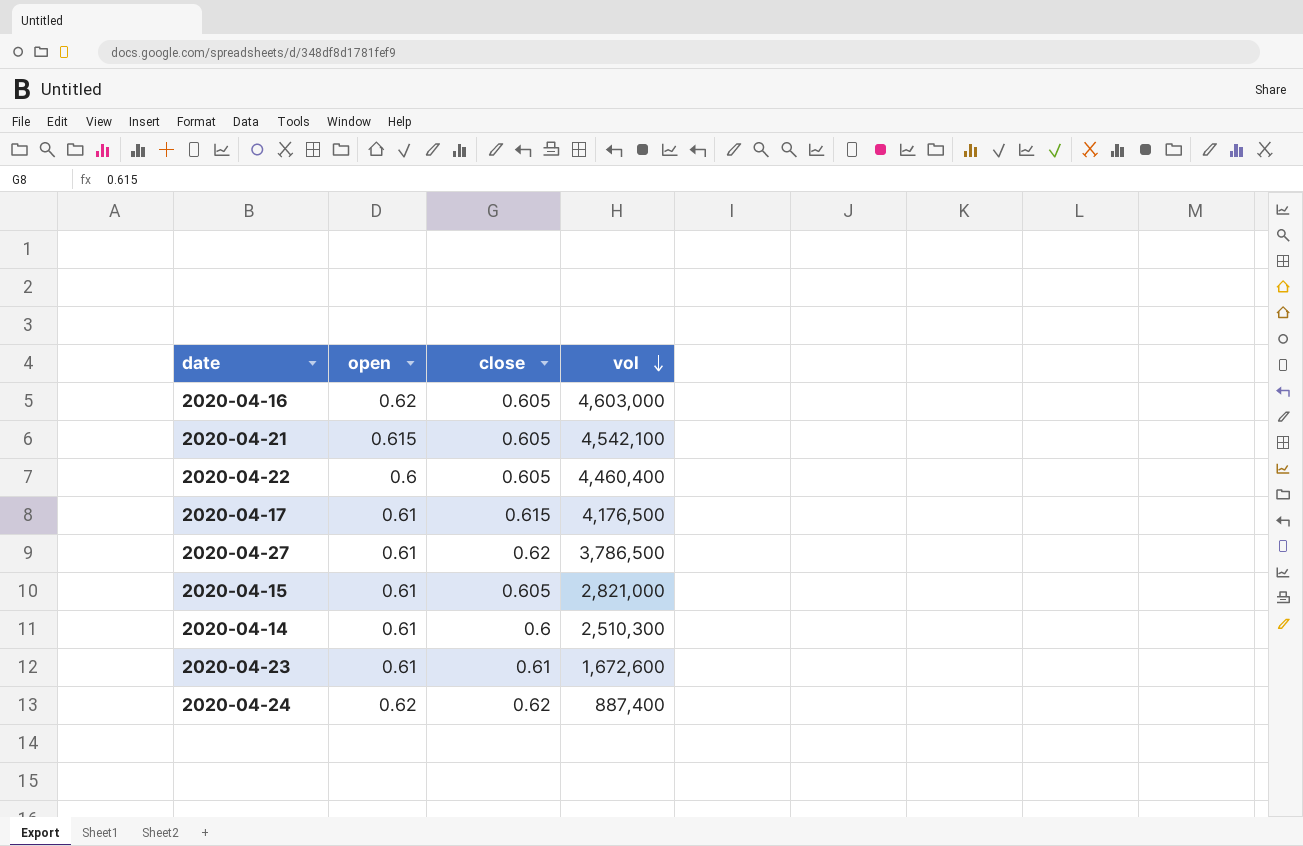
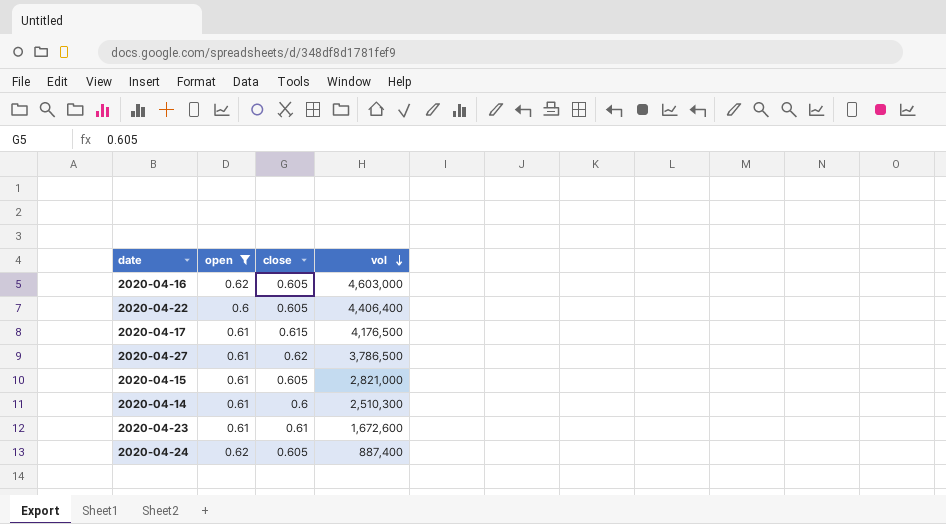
filter: none -> open != 0.615
2020-04-22 | vol: 4,460,400 -> 4,406,400
2020-04-24 | close: 0.62 -> 0.605

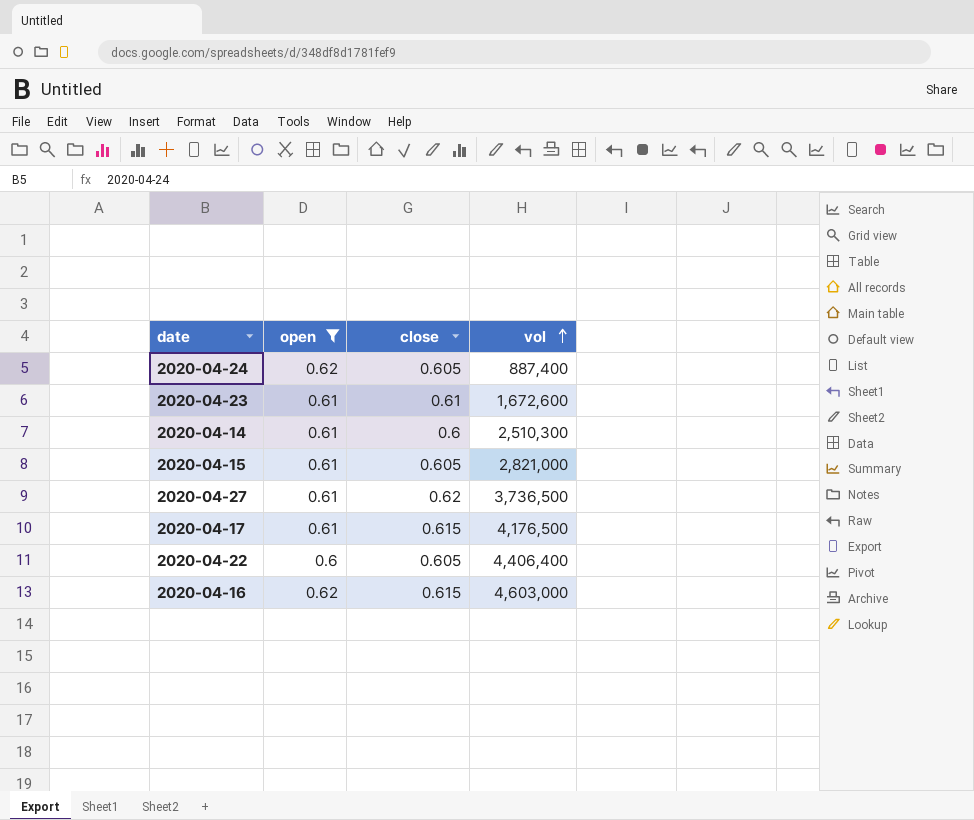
row order: vol descending -> vol ascending
2020-04-27 | vol: 3,786,500 -> 3,736,500
2020-04-16 | close: 0.605 -> 0.615

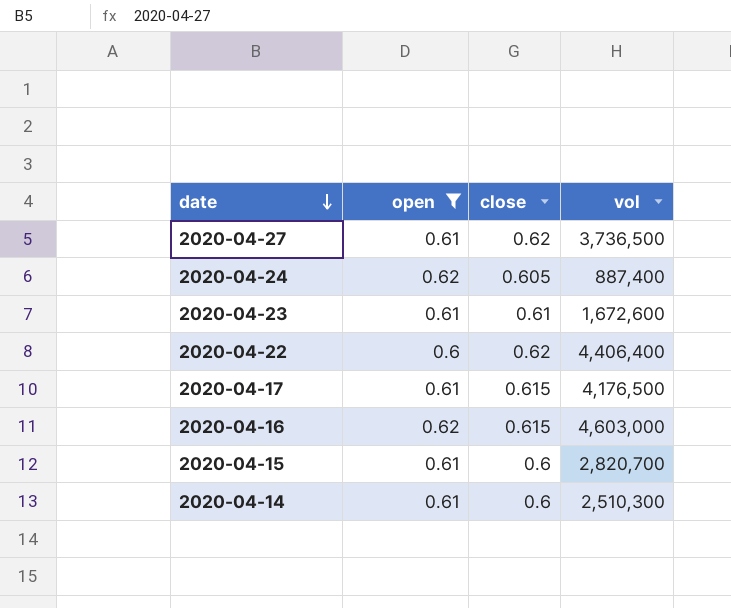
row order: vol ascending -> date descending
2020-04-22 | close: 0.605 -> 0.62
2020-04-15 | close: 0.605 -> 0.6
2020-04-15 | vol: 2,821,000 -> 2,820,700

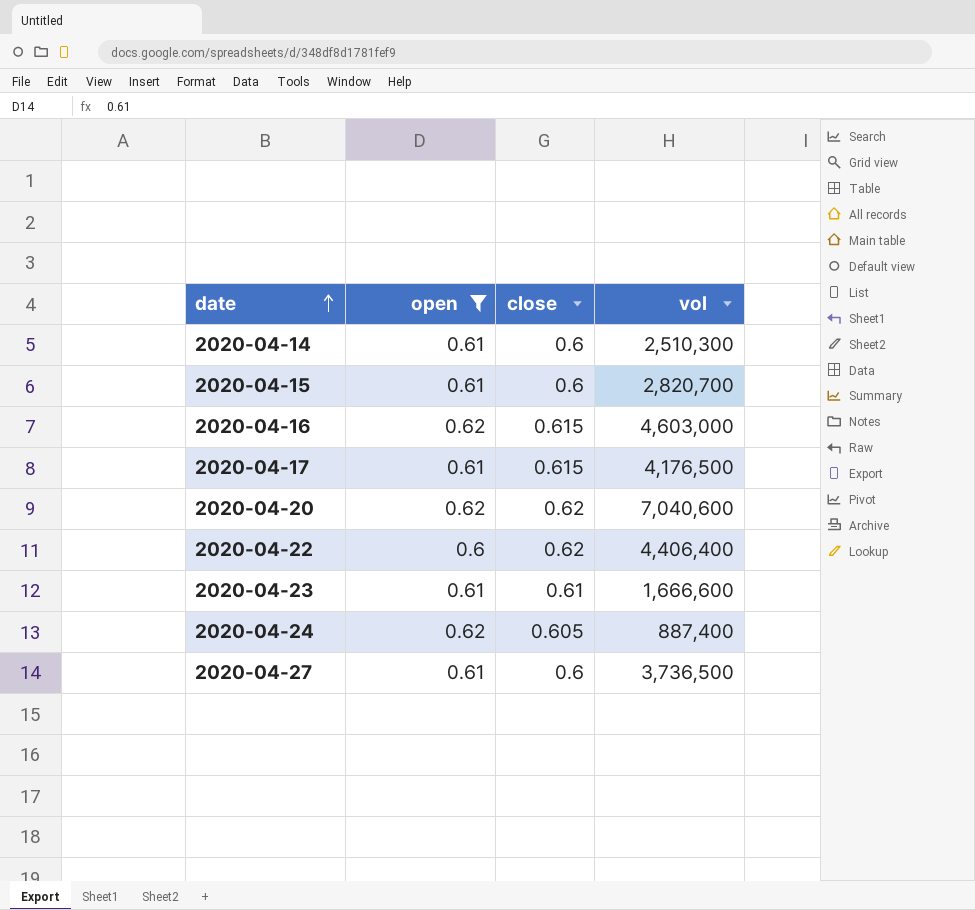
row order: date descending -> date ascending
row 2020-04-20: none -> 0.62 | 0.62 | 7,040,600
2020-04-23 | vol: 1,672,600 -> 1,666,600
2020-04-27 | close: 0.62 -> 0.6

